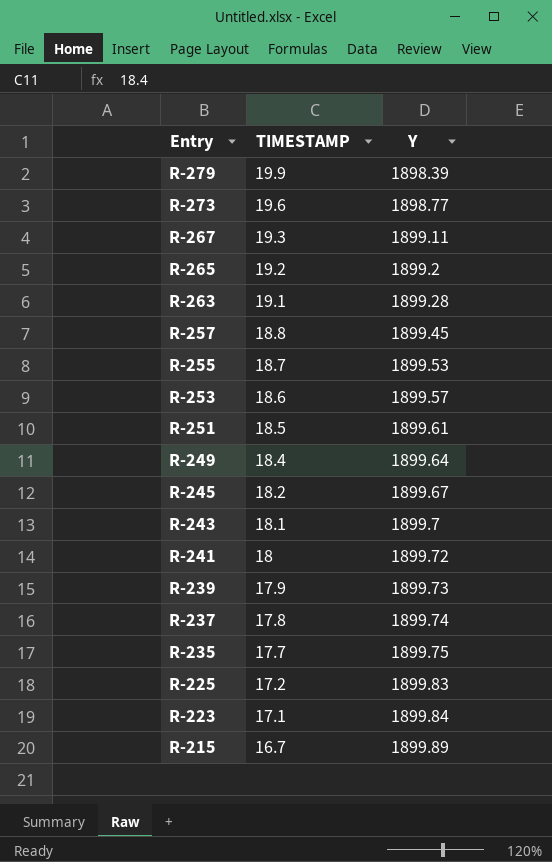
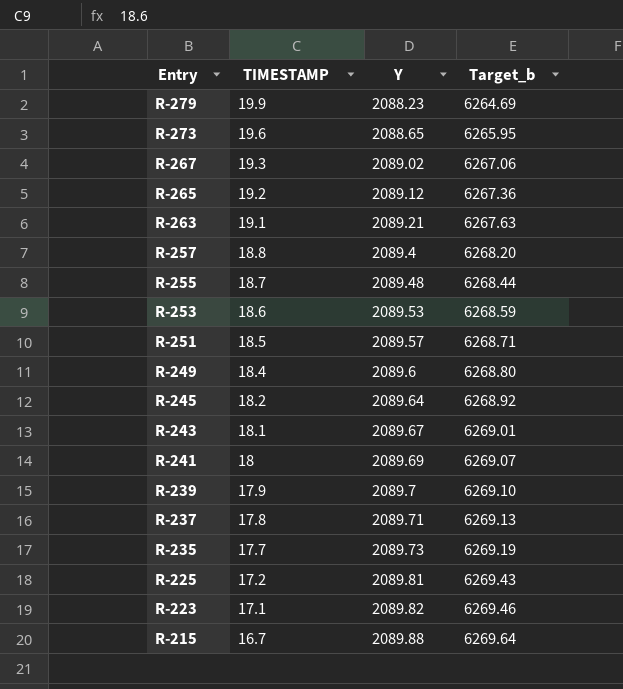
column Target_b | formula: none -> [Y] * 3
R-279 | Y: 1898.39 -> 2088.23
R-273 | Y: 1898.77 -> 2088.65
R-267 | Y: 1899.11 -> 2089.02
R-265 | Y: 1899.2 -> 2089.12
R-263 | Y: 1899.28 -> 2089.21
R-257 | Y: 1899.45 -> 2089.4
R-255 | Y: 1899.53 -> 2089.48
R-253 | Y: 1899.57 -> 2089.53
R-251 | Y: 1899.61 -> 2089.57
R-249 | Y: 1899.64 -> 2089.6
R-245 | Y: 1899.67 -> 2089.64
R-243 | Y: 1899.7 -> 2089.67
R-241 | Y: 1899.72 -> 2089.69
R-239 | Y: 1899.73 -> 2089.7
R-237 | Y: 1899.74 -> 2089.71
R-235 | Y: 1899.75 -> 2089.73
R-225 | Y: 1899.83 -> 2089.81
R-223 | Y: 1899.84 -> 2089.82
R-215 | Y: 1899.89 -> 2089.88

